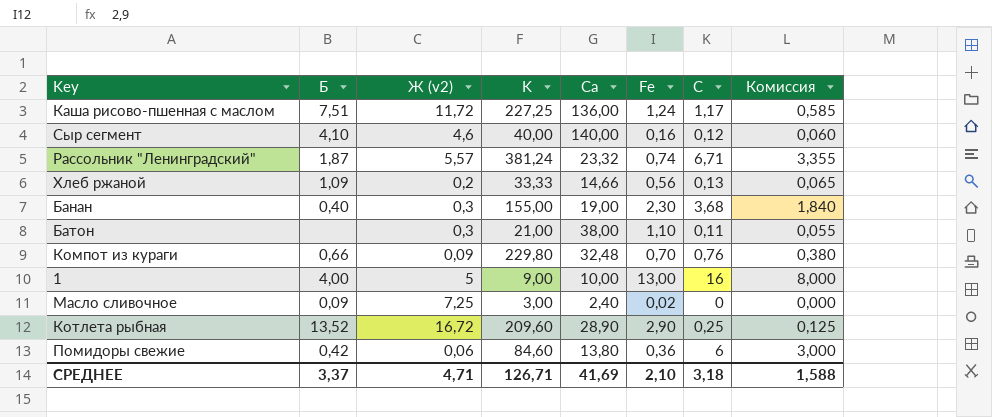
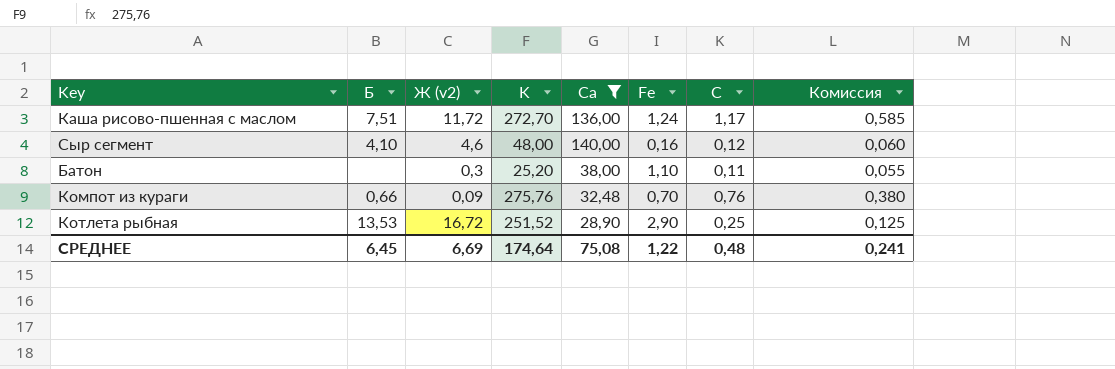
filter: none -> Ca >= 28,90
Каша рисово-пшенная с маслом | K: 227,25 -> 272,70
Сыр сегмент | K: 40,00 -> 48,00
Батон | K: 21,00 -> 25,20
Компот из кураги | K: 229,80 -> 275,76
Котлета рыбная | Б: 13,52 -> 13,53
Котлета рыбная | K: 209,60 -> 251,52
СРЕДНЕЕ | Б: 3,37 -> 6,45
СРЕДНЕЕ | Ж (v2): 4,71 -> 6,69
СРЕДНЕЕ | K: 126,71 -> 174,64
СРЕДНЕЕ | Ca: 41,69 -> 75,08
СРЕДНЕЕ | Fe: 2,10 -> 1,22
СРЕДНЕЕ | C: 3,18 -> 0,48
СРЕДНЕЕ | Комиссия: 1,588 -> 0,241

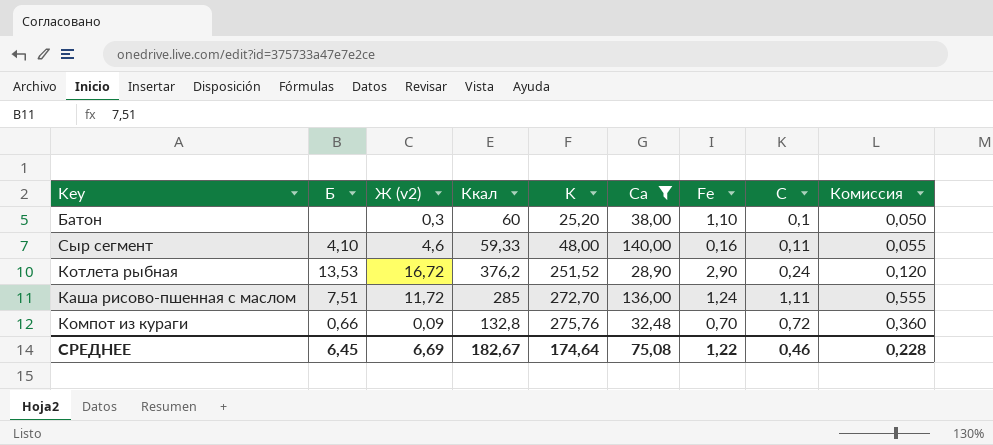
row order: none -> K ascending
column Ккал | position: none -> 4
Батон | C: 0,11 -> 0,1
Батон | Комиссия: 0,055 -> 0,050
Сыр сегмент | C: 0,12 -> 0,11
Сыр сегмент | Комиссия: 0,060 -> 0,055
Котлета рыбная | C: 0,25 -> 0,24
Котлета рыбная | Комиссия: 0,125 -> 0,120
Каша рисово-пшенная с маслом | C: 1,17 -> 1,11
Каша рисово-пшенная с маслом | Комиссия: 0,585 -> 0,555
Компот из кураги | C: 0,76 -> 0,72
Компот из кураги | Комиссия: 0,380 -> 0,360
СРЕДНЕЕ | C: 0,48 -> 0,46
СРЕДНЕЕ | Комиссия: 0,241 -> 0,228

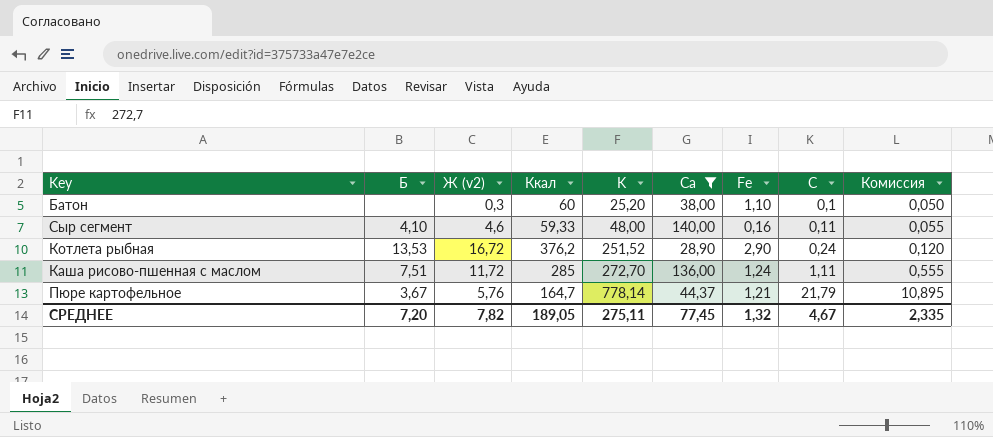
row Компот из кураги: 0,66 | 0,09 | 132,8 | 275,76 | 32,48 | 0,70 | 0,72 | 0,360 -> none
row Пюре картофельное: none -> 3,67 | 5,76 | 164,7 | 778,14 | 44,37 | 1,21 | 21,79 | 10,895
СРЕДНЕЕ | Б: 6,45 -> 7,20
СРЕДНЕЕ | Ж (v2): 6,69 -> 7,82
СРЕДНЕЕ | Ккал: 182,67 -> 189,05
СРЕДНЕЕ | K: 174,64 -> 275,11
СРЕДНЕЕ | Ca: 75,08 -> 77,45
СРЕДНЕЕ | Fe: 1,22 -> 1,32
СРЕДНЕЕ | C: 0,46 -> 4,67
СРЕДНЕЕ | Комиссия: 0,228 -> 2,335

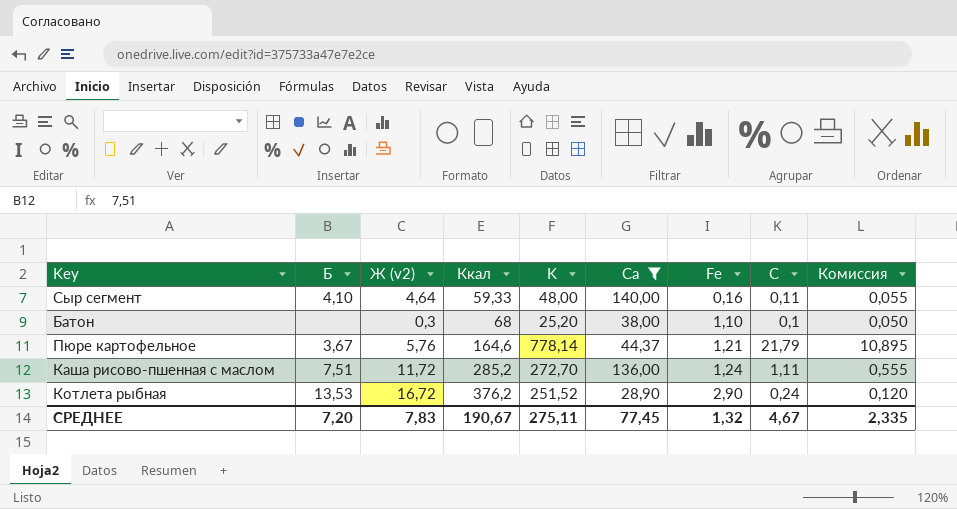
row order: K ascending -> Ккал ascending
Сыр сегмент | Ж (v2): 4,6 -> 4,64
Батон | Ккал: 60 -> 68
Пюре картофельное | Ккал: 164,7 -> 164,6
Каша рисово-пшенная с маслом | Ккал: 285 -> 285,2
СРЕДНЕЕ | Ж (v2): 7,82 -> 7,83
СРЕДНЕЕ | Ккал: 189,05 -> 190,67

